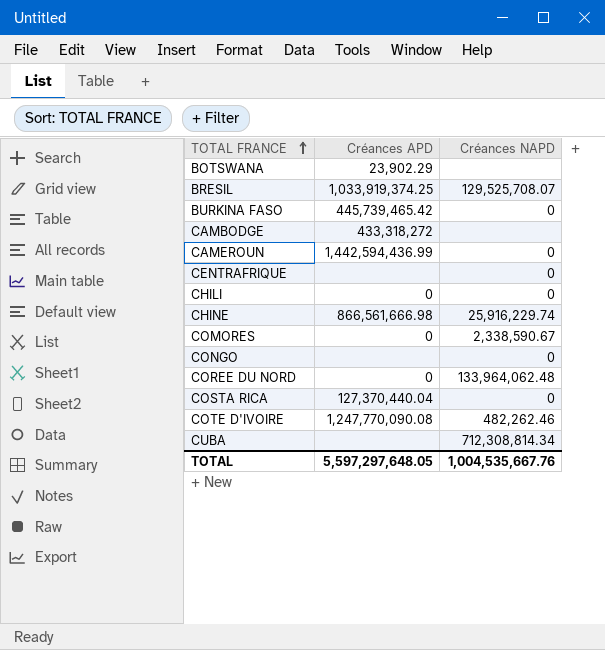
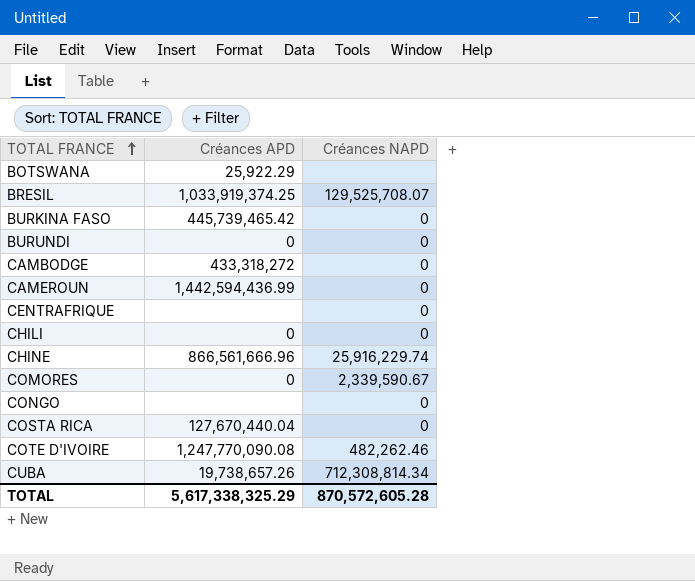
row COREE DU NORD: 0 | 133,964,062.48 -> none
BOTSWANA | Créances APD: 23,902.29 -> 25,922.29
row BURUNDI: none -> 0 | 0
CAMBODGE | Créances NAPD: none -> 0
CHINE | Créances APD: 866,561,666.98 -> 866,561,666.96
COMORES | Créances NAPD: 2,338,590.67 -> 2,339,590.67
COSTA RICA | Créances APD: 127,370,440.04 -> 127,670,440.04
CUBA | Créances APD: none -> 19,738,657.26
TOTAL | Créances APD: 5,597,297,648.05 -> 5,617,338,325.29
TOTAL | Créances NAPD: 1,004,535,667.76 -> 870,572,605.28

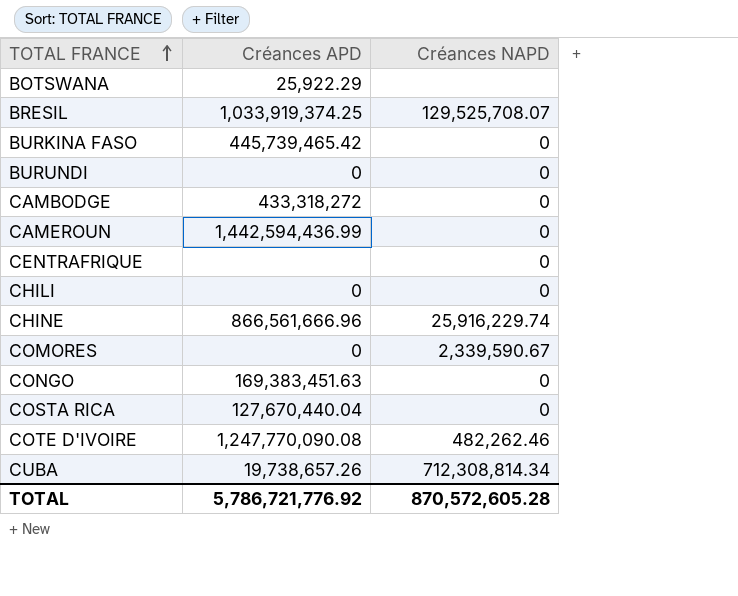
CONGO | Créances APD: none -> 169,383,451.63
TOTAL | Créances APD: 5,617,338,325.29 -> 5,786,721,776.92

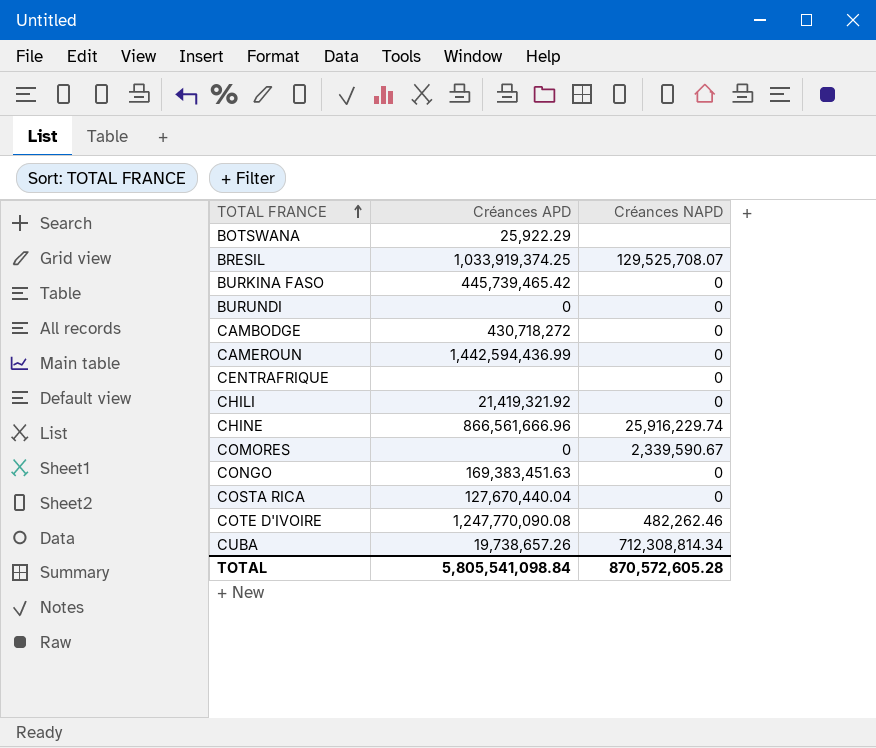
CAMBODGE | Créances APD: 433,318,272 -> 430,718,272
CHILI | Créances APD: 0 -> 21,419,321.92
TOTAL | Créances APD: 5,786,721,776.92 -> 5,805,541,098.84

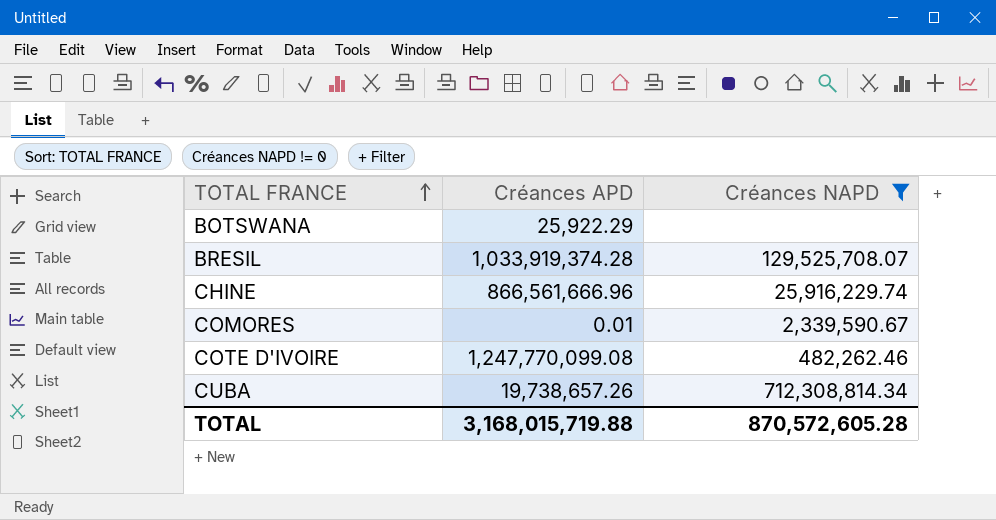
filter: none -> Créances NAPD != 0
BRESIL | Créances APD: 1,033,919,374.25 -> 1,033,919,374.28
COMORES | Créances APD: 0 -> 0.01
COTE D'IVOIRE | Créances APD: 1,247,770,090.08 -> 1,247,770,099.08
TOTAL | Créances APD: 5,805,541,098.84 -> 3,168,015,719.88

